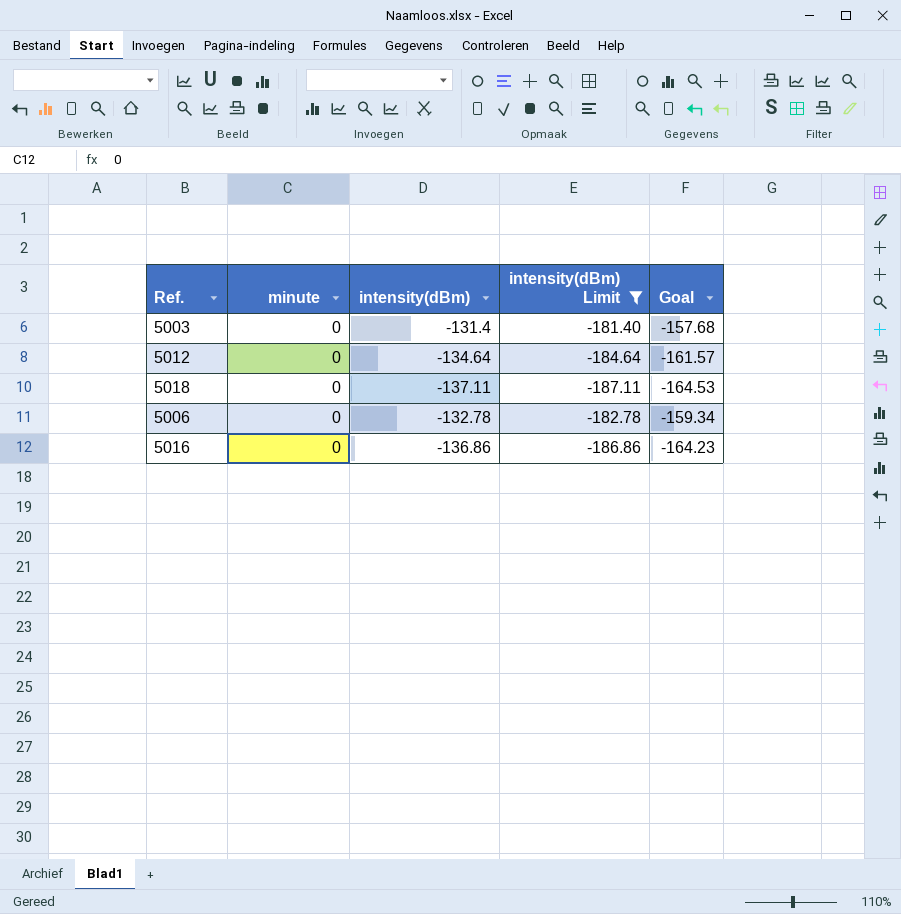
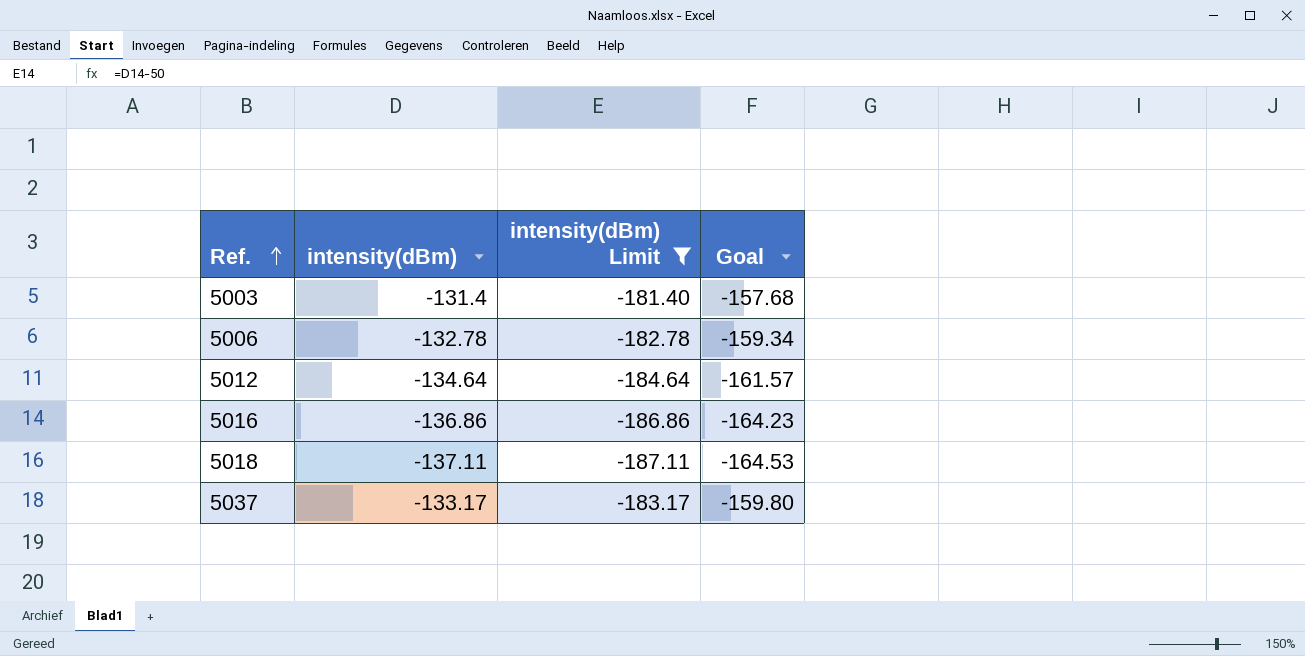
row order: none -> Ref. ascending
column minute | position: 2 -> none
row 5037: none -> -133.17 | -183.17 | -159.80

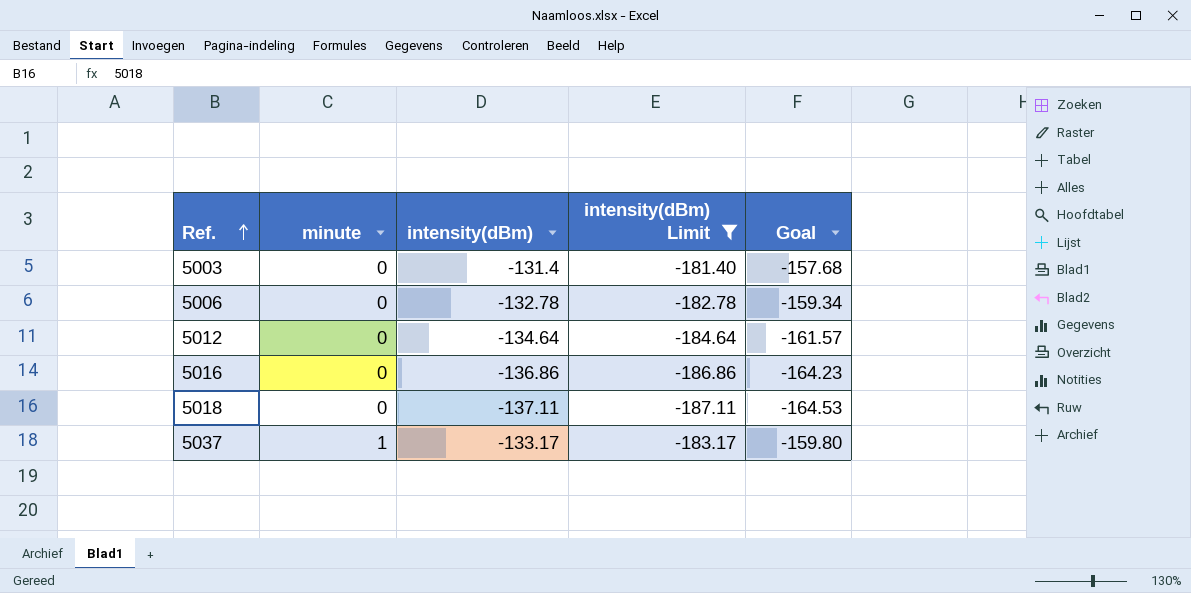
column minute | position: none -> 2

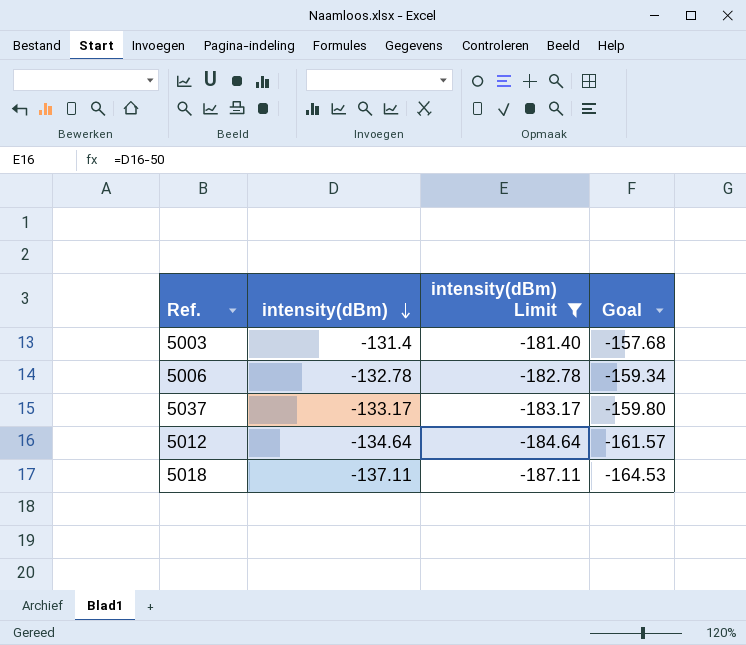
row order: Ref. ascending -> intensity(dBm) descending
column minute | position: 2 -> none
row 5016: 0 | -136.86 | -186.86 | -164.23 -> none

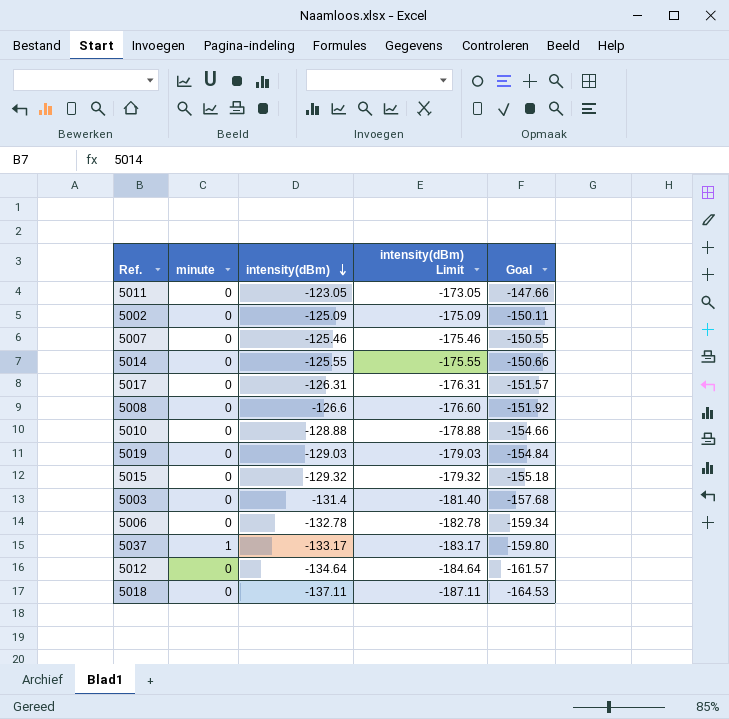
filter: intensity(dBm) Limit <= -181.40 -> none
column minute | position: none -> 2

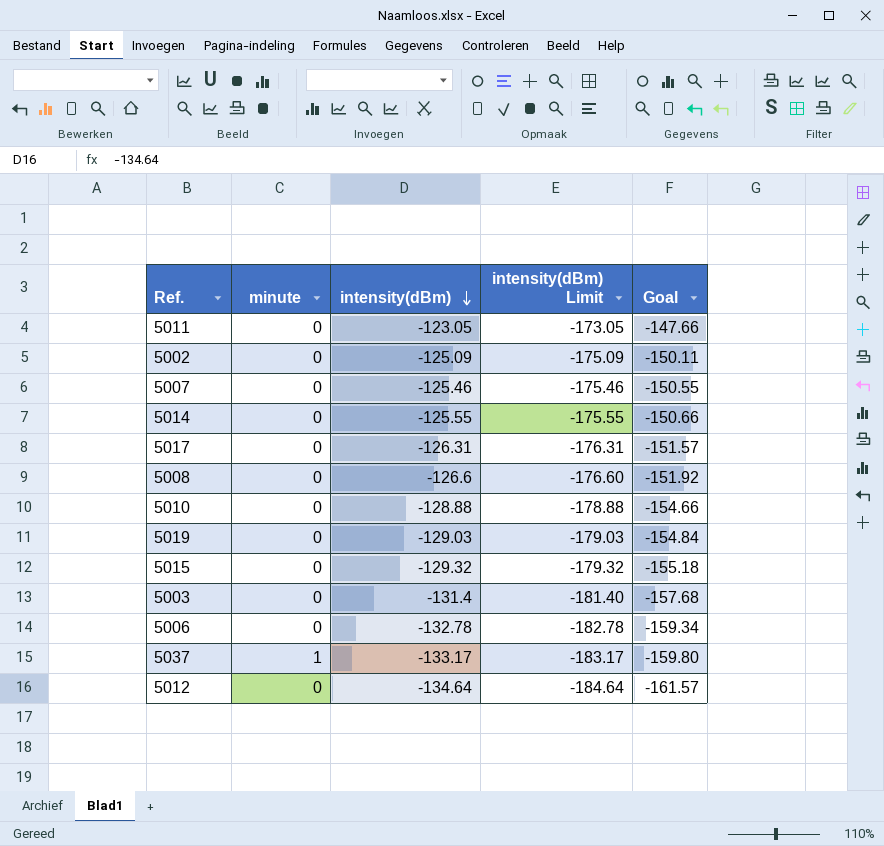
row 5018: 0 | -137.11 | -187.11 | -164.53 -> none

